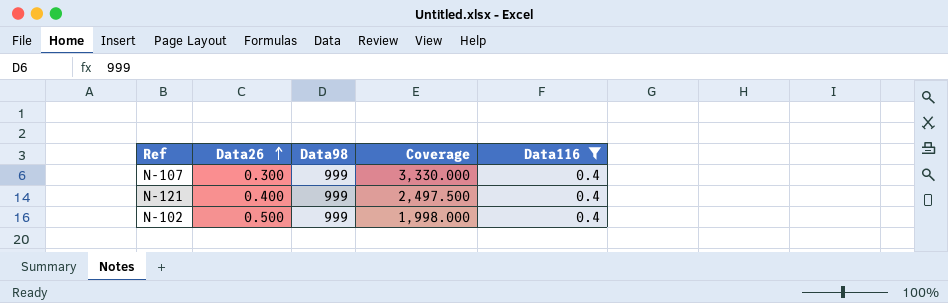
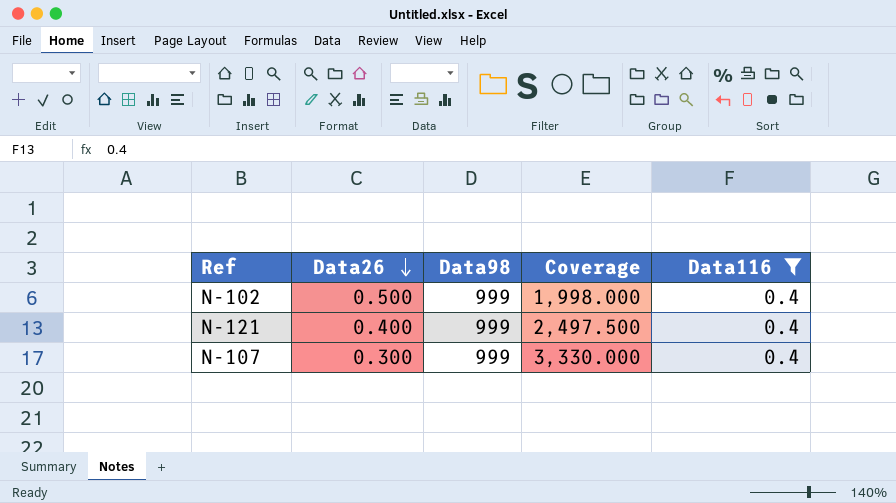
row order: Data26 ascending -> Data26 descending

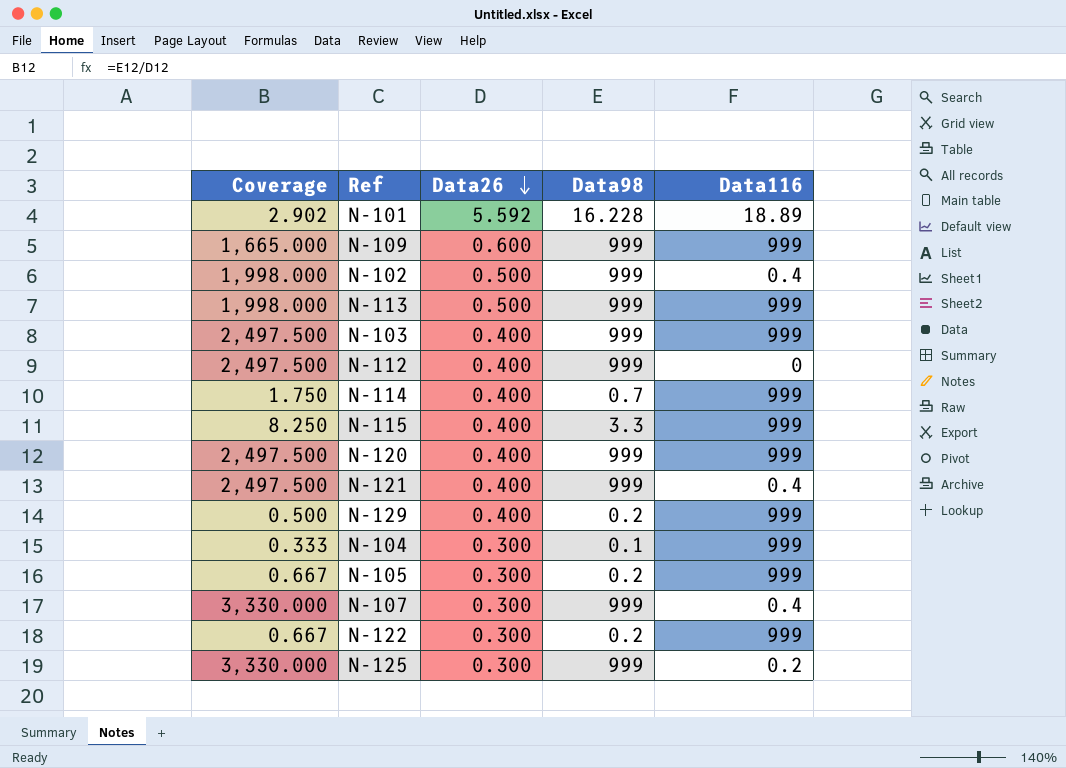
filter: Data116 = 0.4 -> none
column Coverage | position: 4 -> 1

